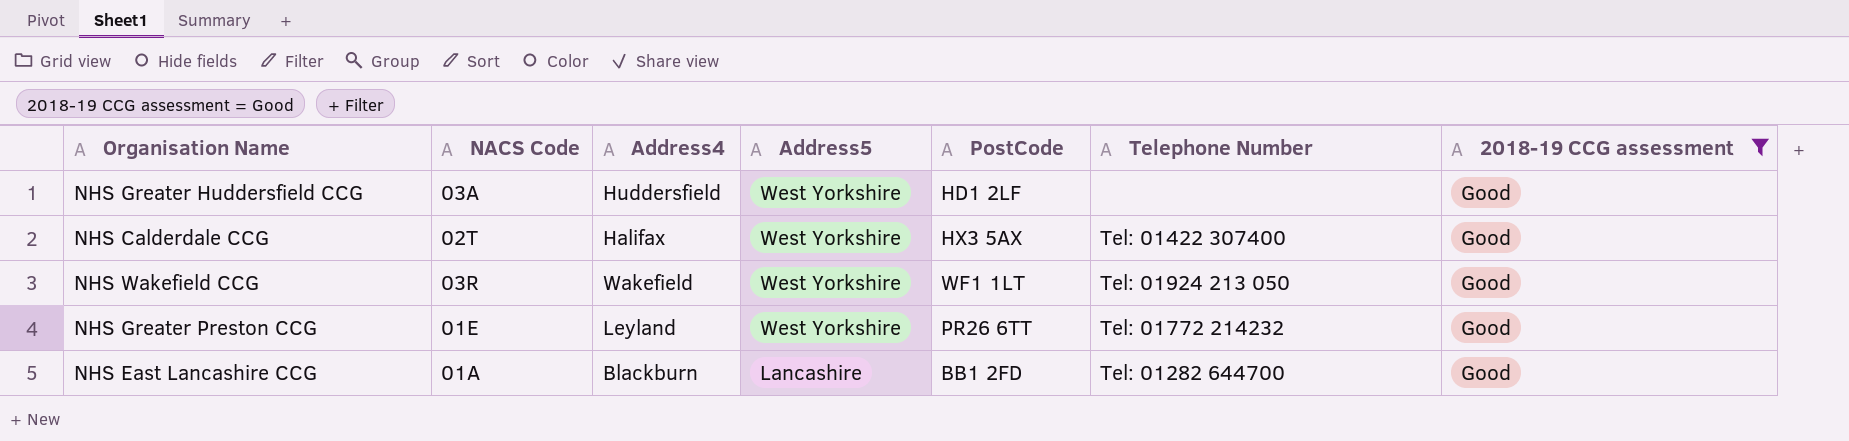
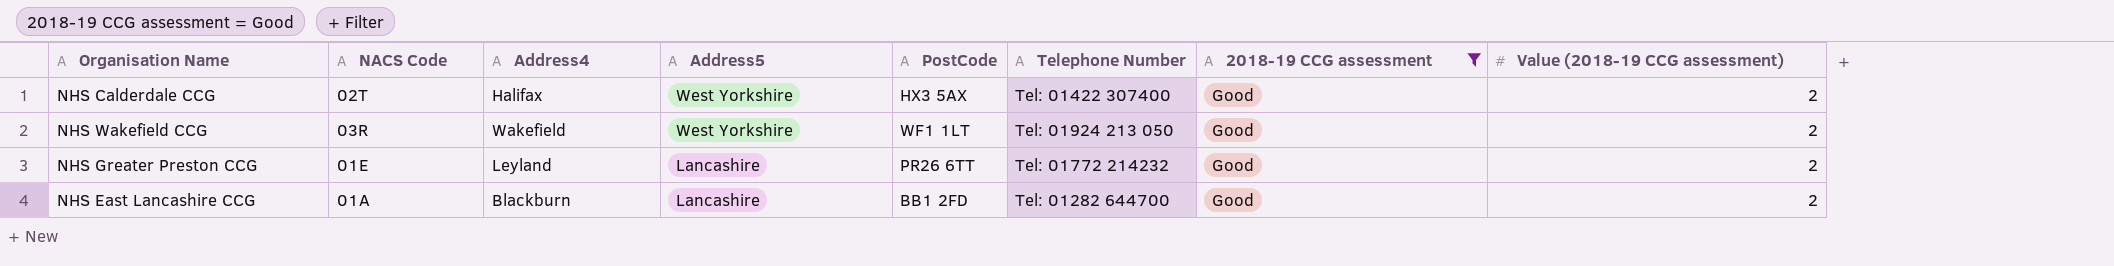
column Value (2018-19 CCG assessment) | position: none -> 8
row NHS Greater Huddersfield CCG: 03A | Huddersfield | West Yorkshire | HD1 2LF | none | Good -> none
NHS Greater Preston CCG | Address5: West Yorkshire -> Lancashire

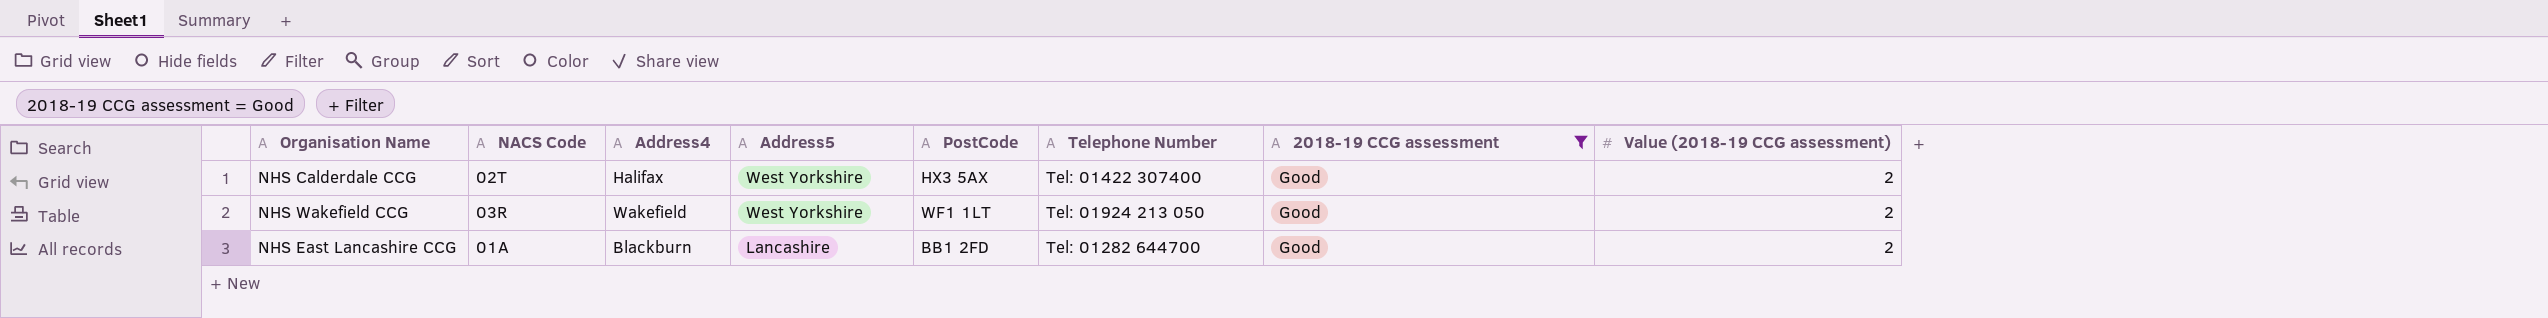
row NHS Greater Preston CCG: 01E | Leyland | Lancashire | PR26 6TT | Tel: 01772 214232 | Good | 2 -> none

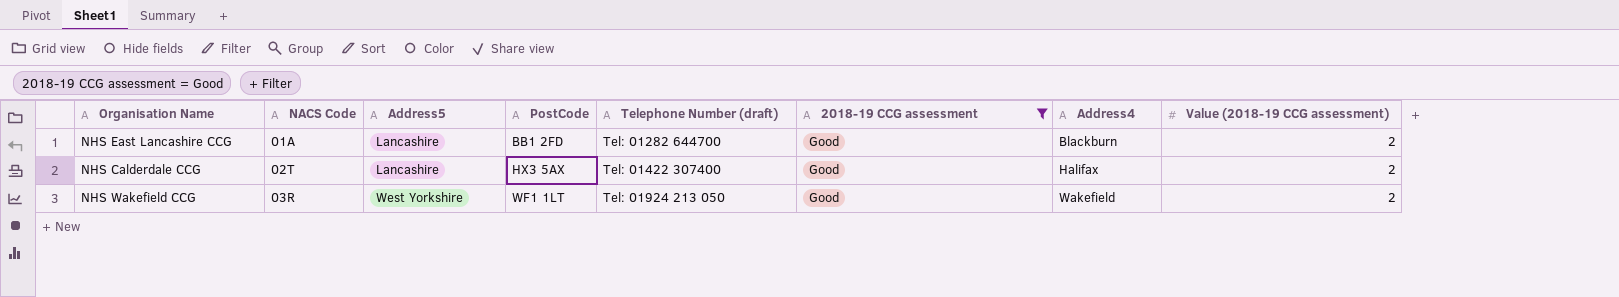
row order: Address5 descending -> NACS Code ascending
column name: Telephone Number -> Telephone Number (draft)
column Address4 | position: 3 -> 7
NHS Calderdale CCG | Address5: West Yorkshire -> Lancashire

